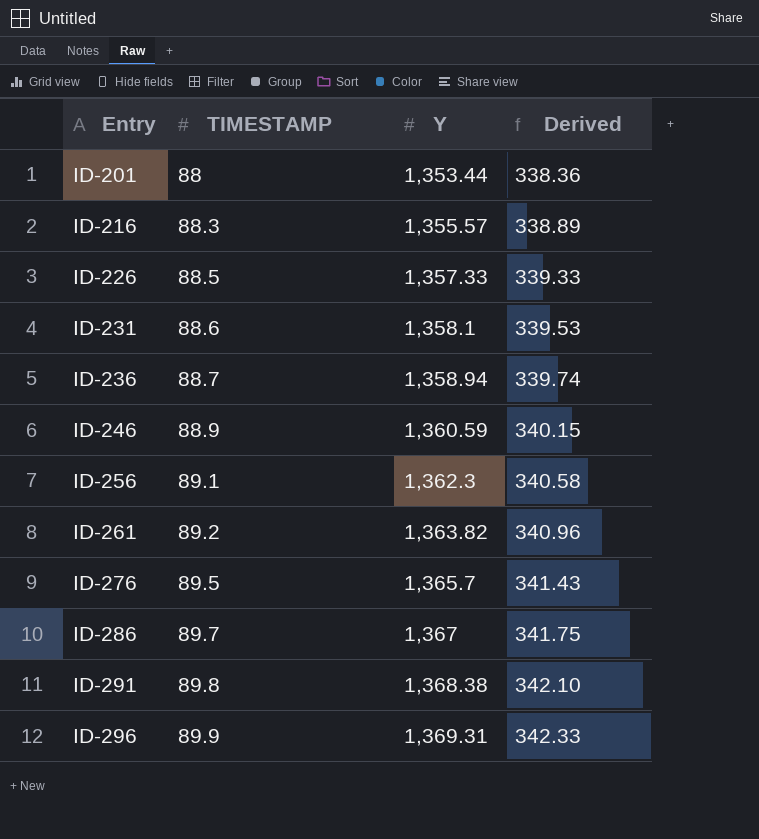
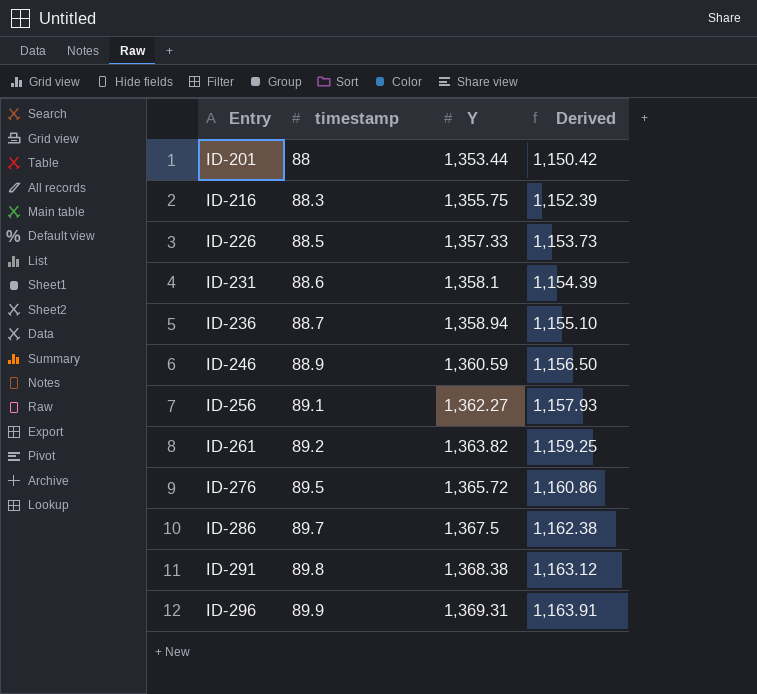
column name: TIMESTAMP -> timestamp
column Derived | formula: [Y] * 0.25 -> [Y] * 0.85
ID-216 | Y: 1,355.57 -> 1,355.75
ID-256 | Y: 1,362.3 -> 1,362.27
ID-276 | Y: 1,365.7 -> 1,365.72
ID-286 | Y: 1,367 -> 1,367.5

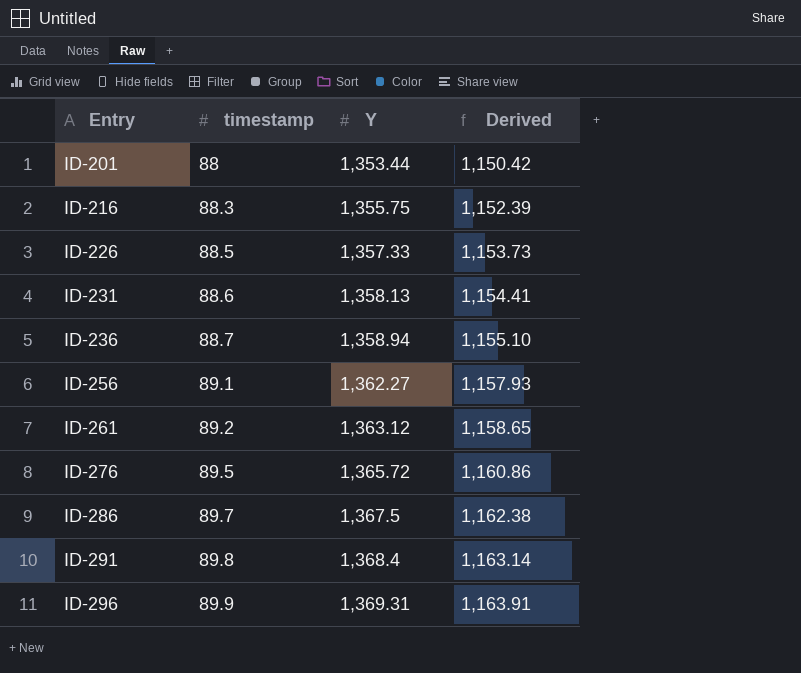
row ID-246: 88.9 | 1,360.59 | 1,156.50 -> none
ID-231 | Y: 1,358.1 -> 1,358.13
ID-231 | Derived: 1,154.39 -> 1,154.41
ID-261 | Y: 1,363.82 -> 1,363.12
ID-261 | Derived: 1,159.25 -> 1,158.65
ID-291 | Y: 1,368.38 -> 1,368.4
ID-291 | Derived: 1,163.12 -> 1,163.14

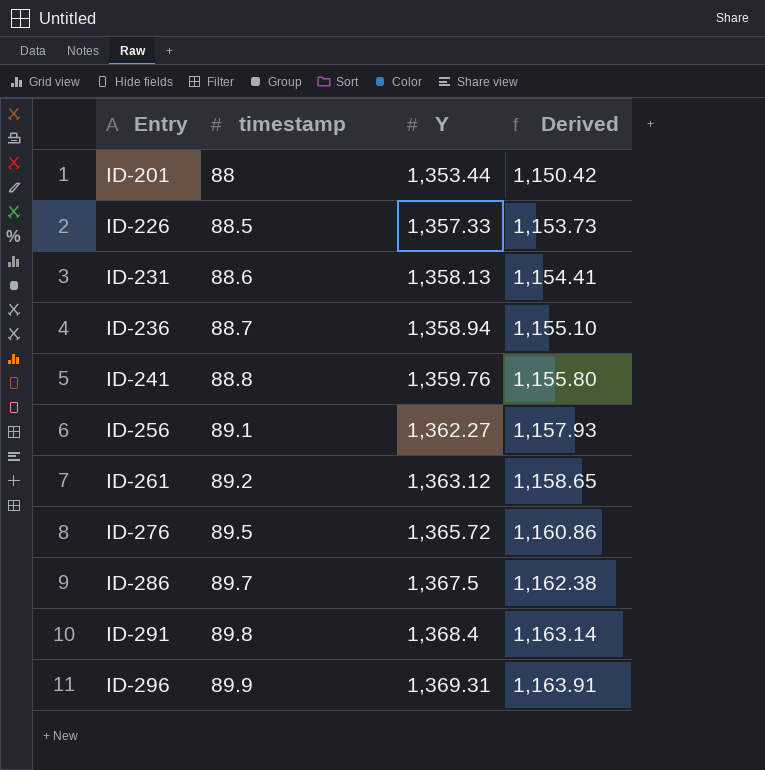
row ID-216: 88.3 | 1,355.75 | 1,152.39 -> none
row ID-241: none -> 88.8 | 1,359.76 | 1,155.80

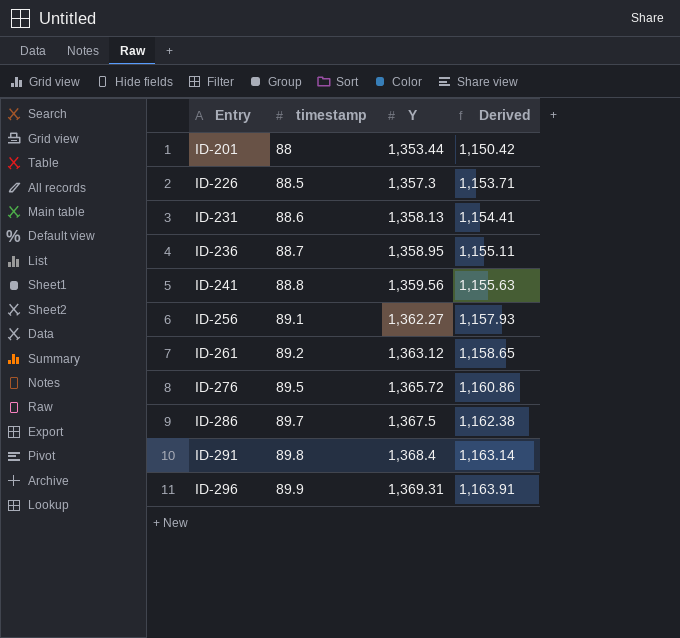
ID-226 | Y: 1,357.33 -> 1,357.3
ID-226 | Derived: 1,153.73 -> 1,153.71
ID-236 | Y: 1,358.94 -> 1,358.95
ID-236 | Derived: 1,155.10 -> 1,155.11
ID-241 | Y: 1,359.76 -> 1,359.56
ID-241 | Derived: 1,155.80 -> 1,155.63

